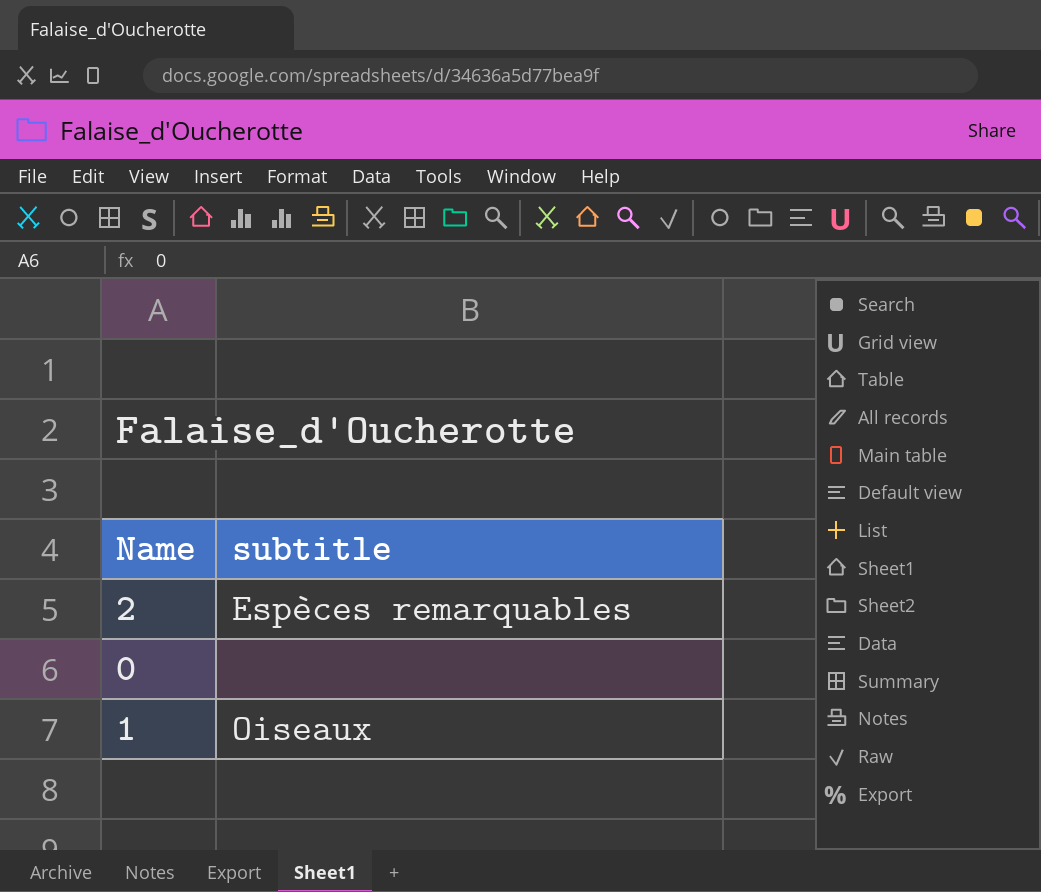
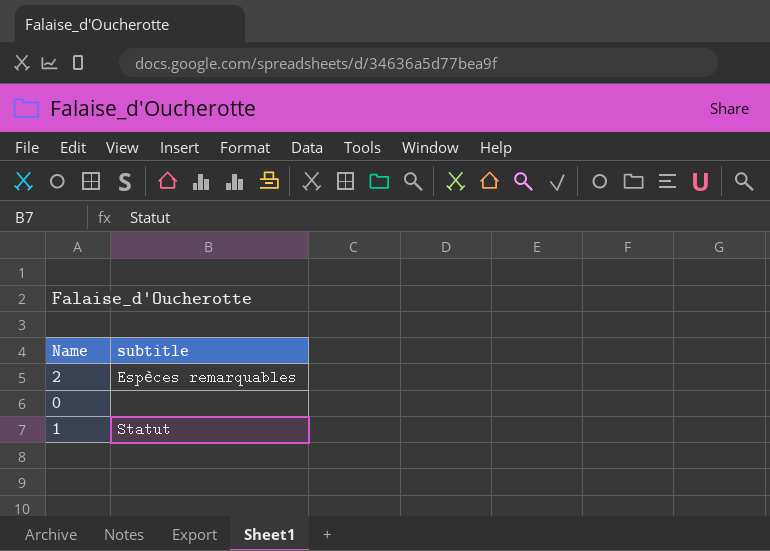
1 | subtitle: Oiseaux -> Statut

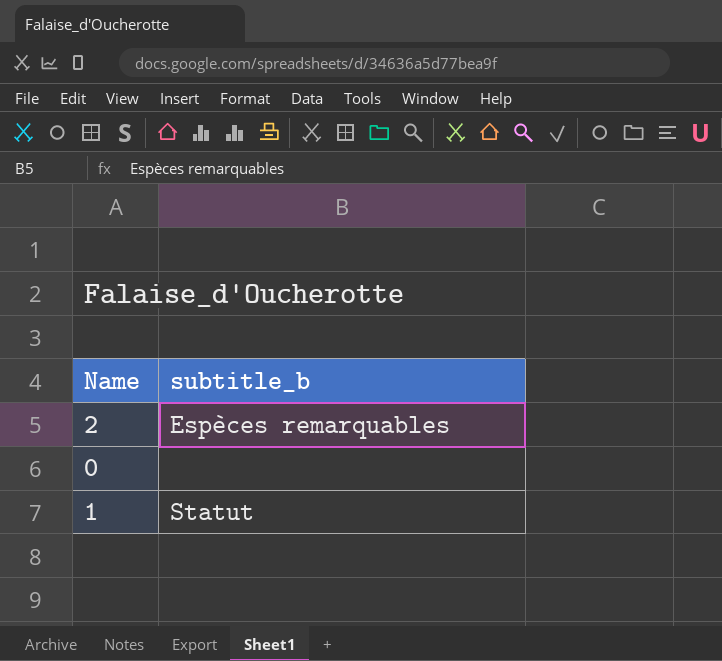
column name: subtitle -> subtitle_b

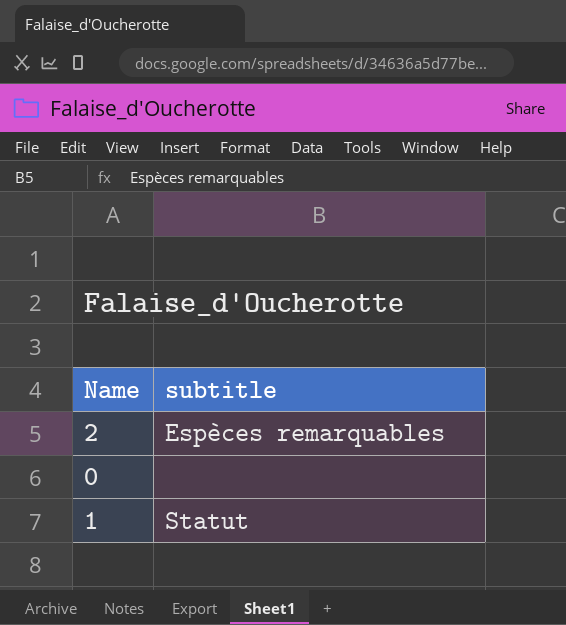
column name: subtitle_b -> subtitle

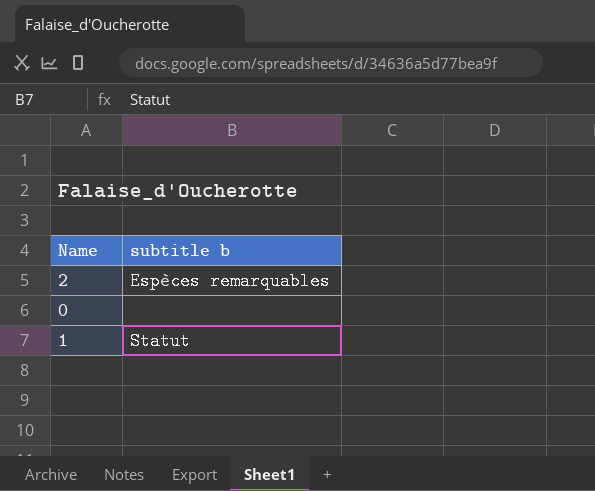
column name: subtitle -> subtitle b

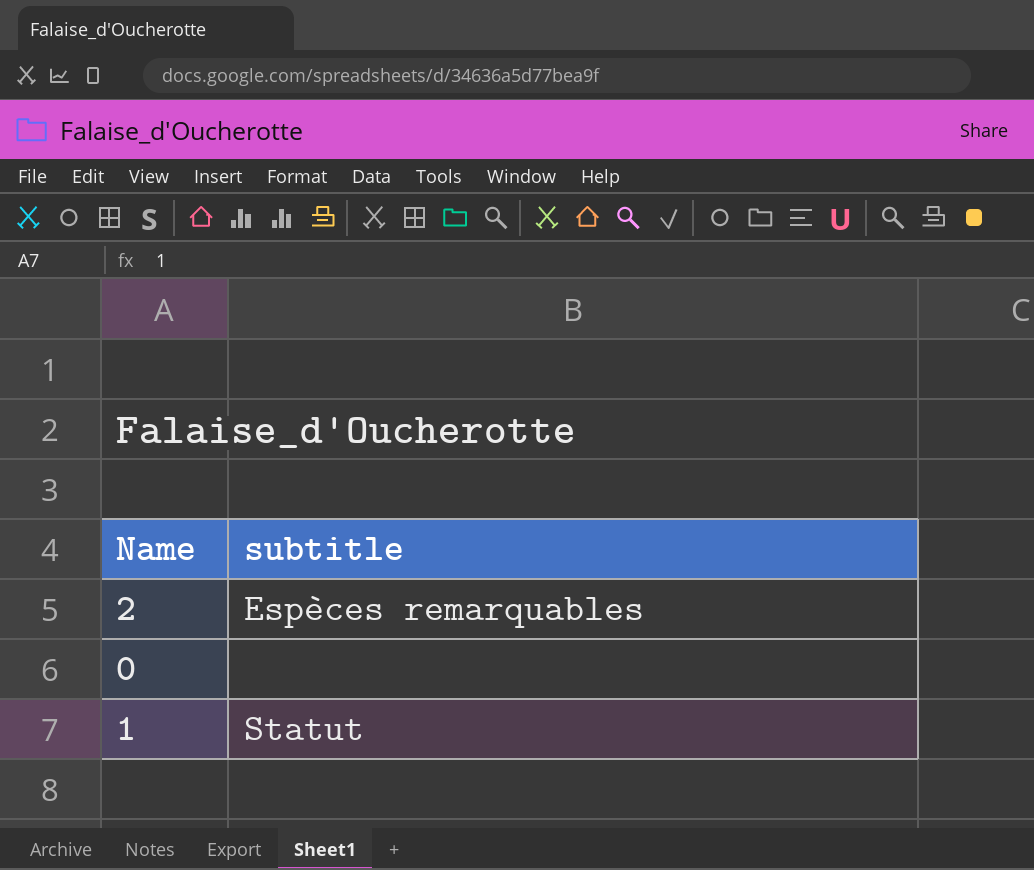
column name: subtitle b -> subtitle

